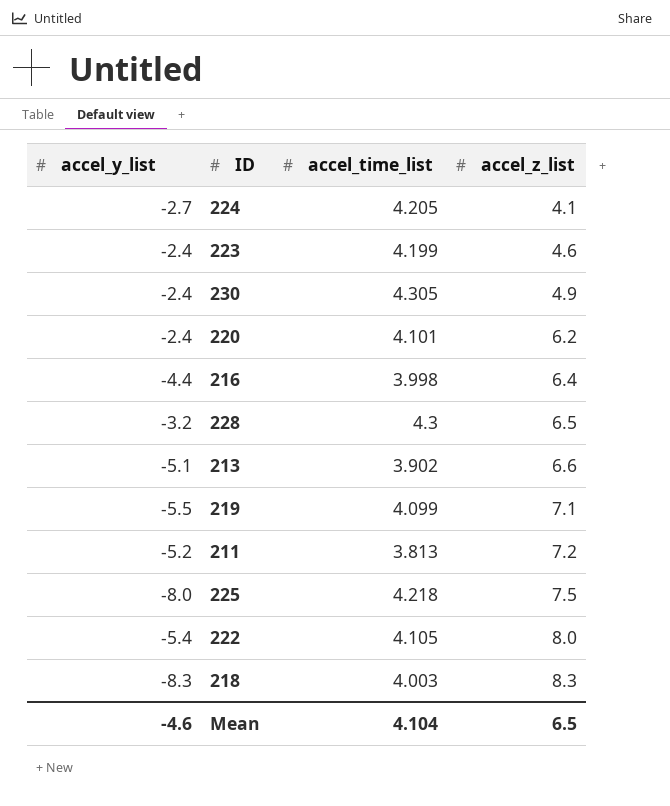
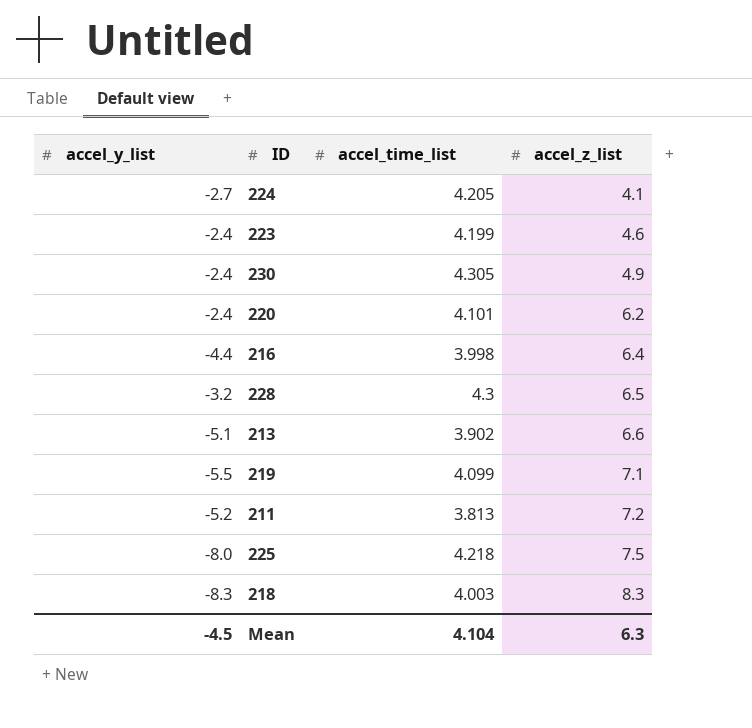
row 222: -5.4 | 4.105 | 8.0 -> none
Mean | accel_y_list: -4.6 -> -4.5
Mean | accel_z_list: 6.5 -> 6.3

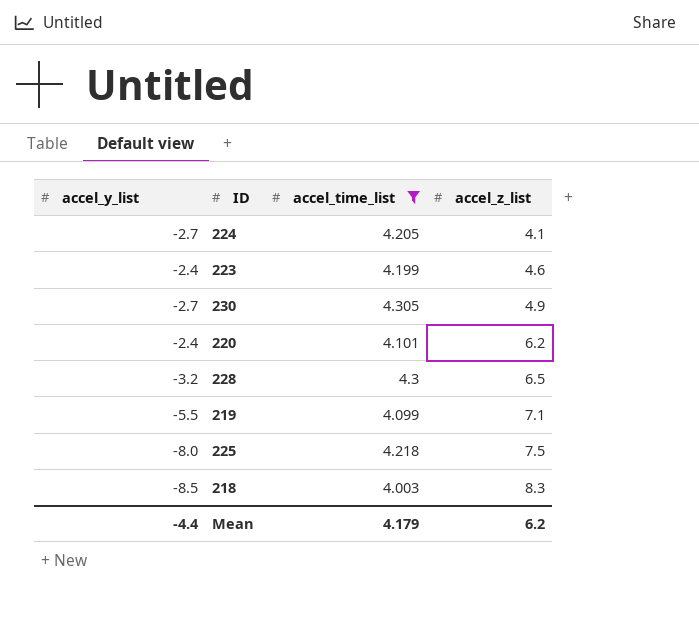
filter: none -> accel_time_list >= 4.003
230 | accel_y_list: -2.4 -> -2.7
218 | accel_y_list: -8.3 -> -8.5
Mean | accel_y_list: -4.5 -> -4.4
Mean | accel_time_list: 4.104 -> 4.179
Mean | accel_z_list: 6.3 -> 6.2

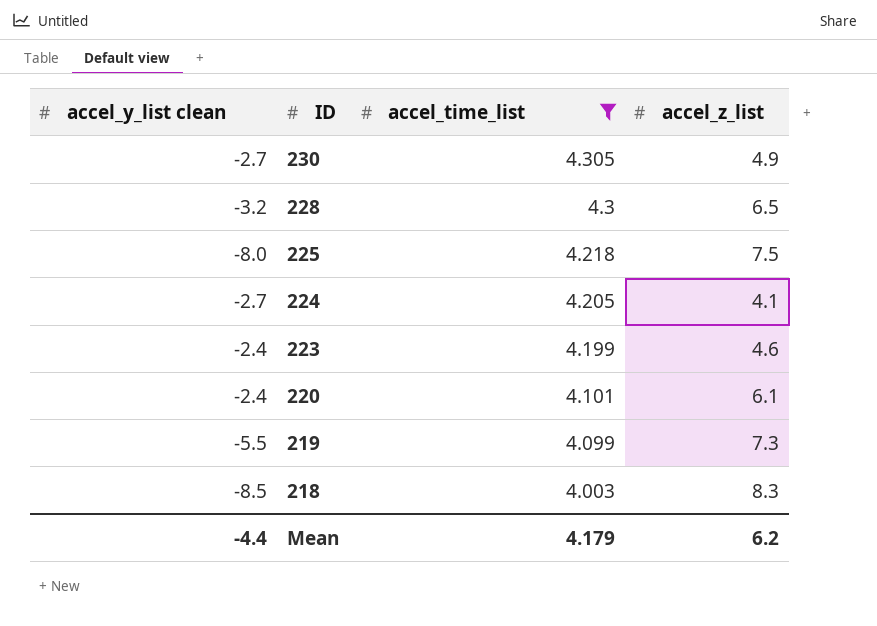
row order: accel_z_list ascending -> ID descending
column name: accel_y_list -> accel_y_list clean
220 | accel_z_list: 6.2 -> 6.1
219 | accel_z_list: 7.1 -> 7.3

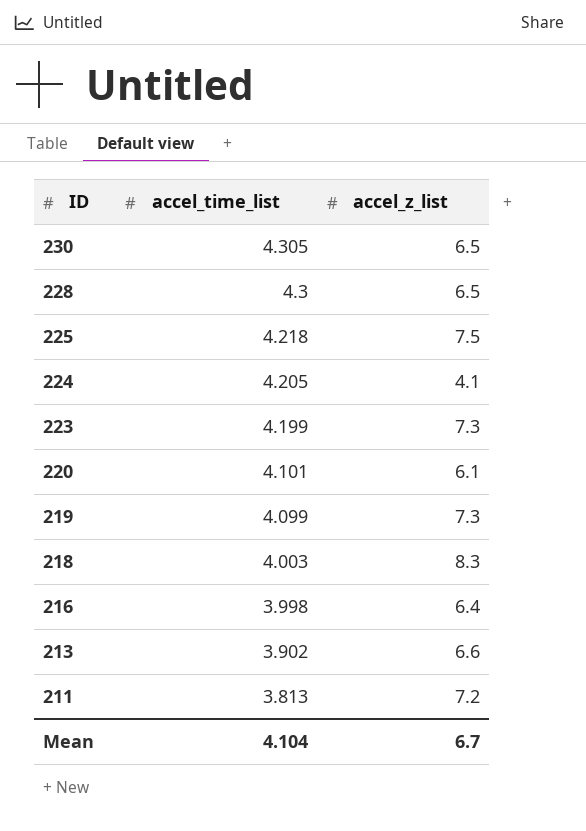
filter: accel_time_list >= 4.003 -> none
column accel_y_list clean | position: 1 -> none
230 | accel_z_list: 4.9 -> 6.5
223 | accel_z_list: 4.6 -> 7.3
Mean | accel_time_list: 4.179 -> 4.104
Mean | accel_z_list: 6.2 -> 6.7

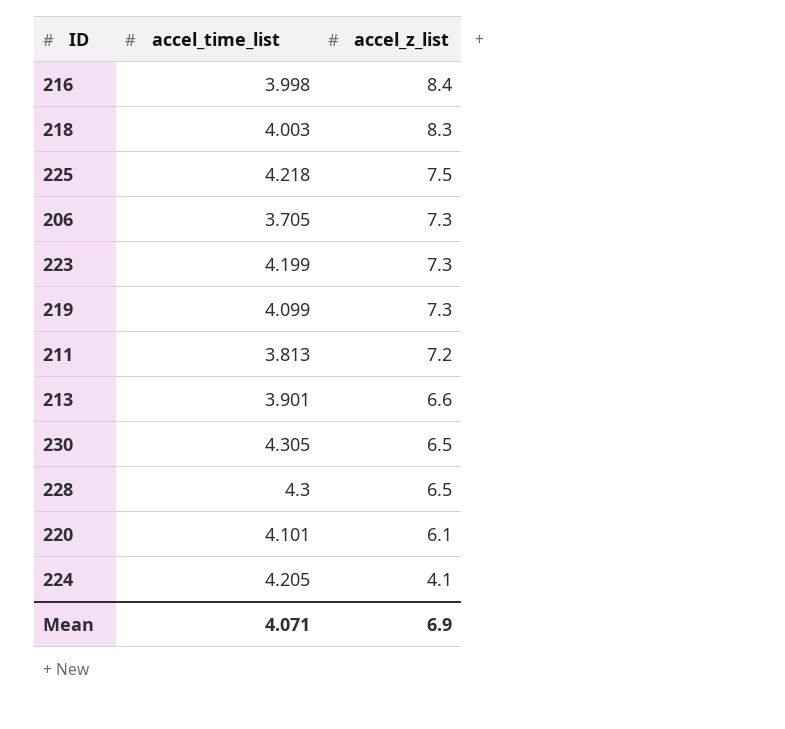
row order: ID descending -> accel_z_list descending
216 | accel_z_list: 6.4 -> 8.4
row 206: none -> 3.705 | 7.3
213 | accel_time_list: 3.902 -> 3.901
Mean | accel_time_list: 4.104 -> 4.071
Mean | accel_z_list: 6.7 -> 6.9

